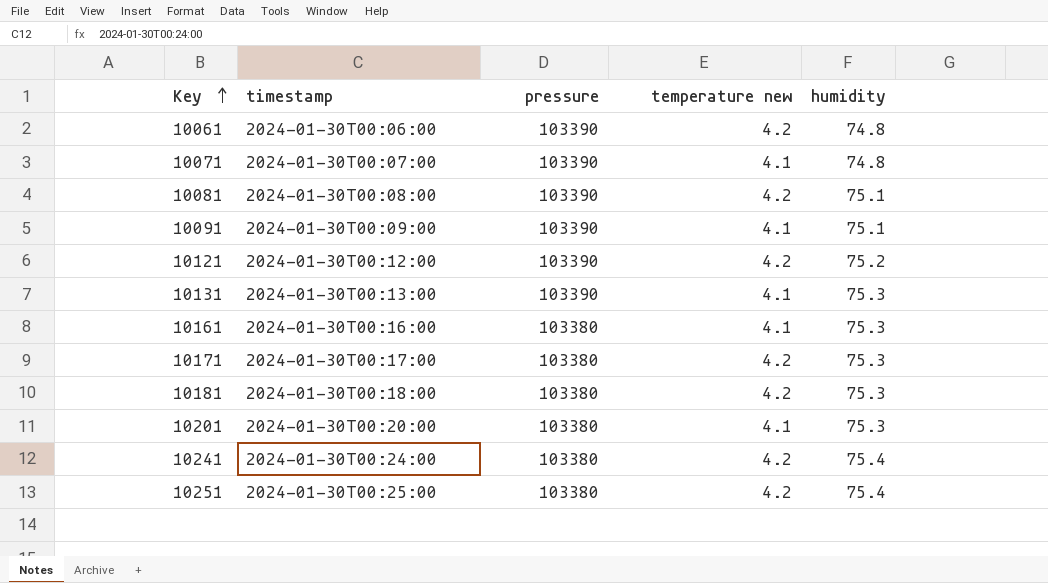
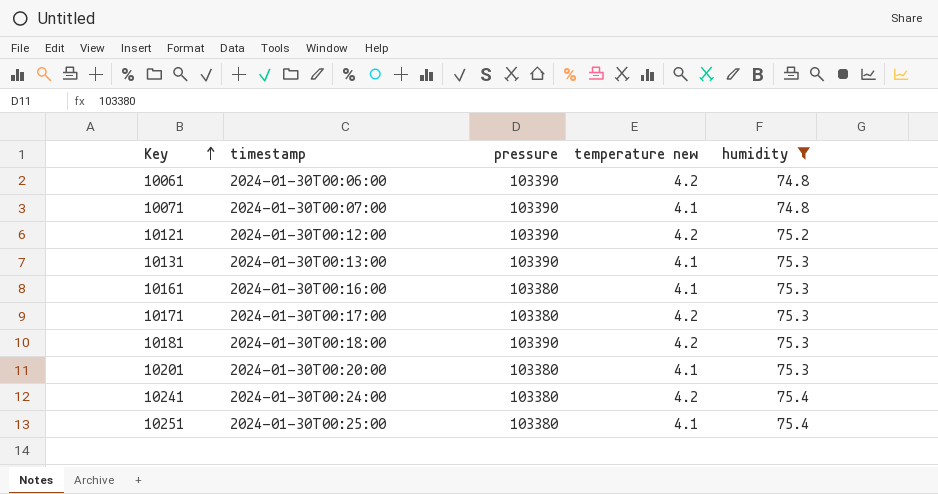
filter: none -> humidity != 75.1
10181 | pressure: 103380 -> 103390
10251 | temperature new: 4.2 -> 4.1

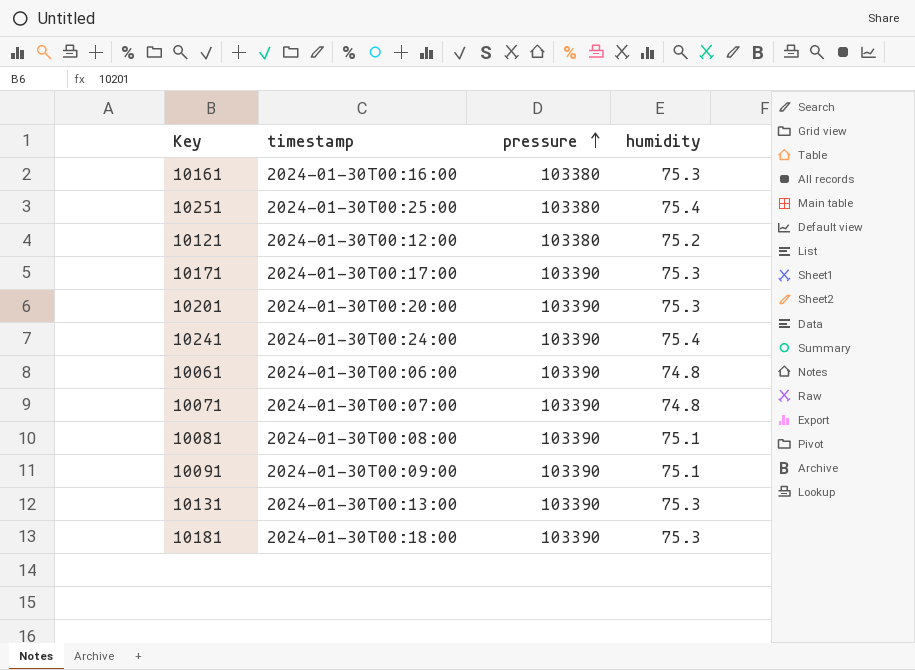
filter: humidity != 75.1 -> none
row order: Key ascending -> pressure ascending
column temperature new | position: 4 -> none
10121 | pressure: 103390 -> 103380
10171 | pressure: 103380 -> 103390
10201 | pressure: 103380 -> 103390
10241 | pressure: 103380 -> 103390

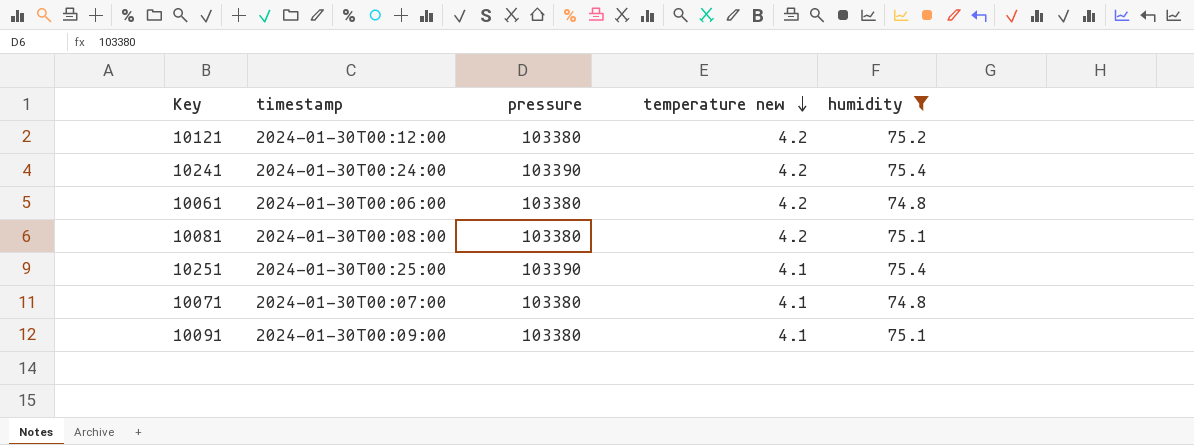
filter: none -> humidity != 75.3
row order: pressure ascending -> temperature new descending
column temperature new | position: none -> 4
10061 | pressure: 103390 -> 103380
10081 | pressure: 103390 -> 103380
10251 | pressure: 103380 -> 103390
10071 | pressure: 103390 -> 103380
10091 | pressure: 103390 -> 103380

